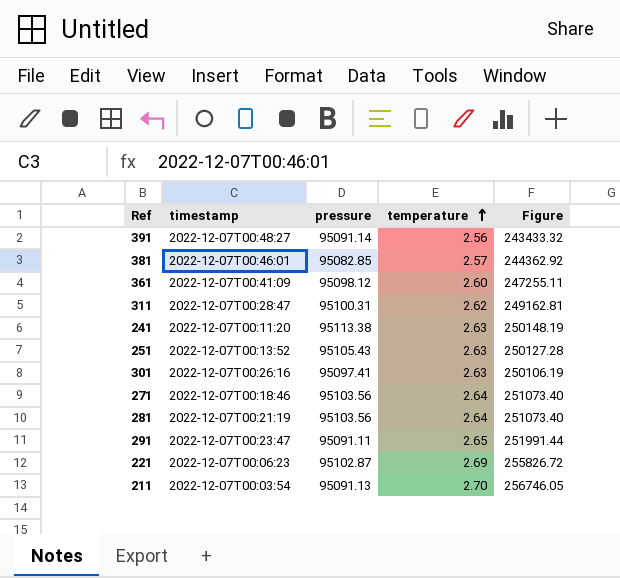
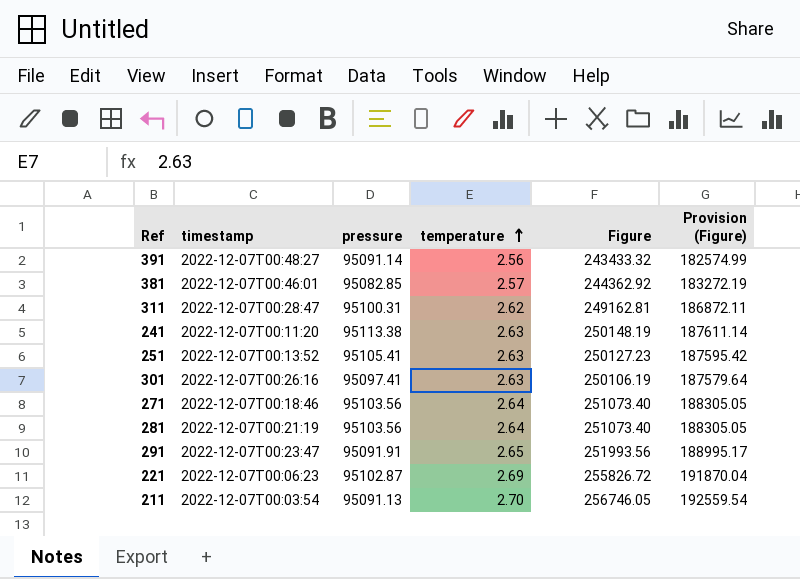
column Provision (Figure) | formula: none -> [Figure] * 0.75
row 361: 2022-12-07T00:41:09 | 95098.12 | 2.60 | 247255.11 -> none
251 | pressure: 95105.43 -> 95105.41
251 | Figure: 250127.28 -> 250127.23
291 | pressure: 95091.11 -> 95091.91
291 | Figure: 251991.44 -> 251993.56

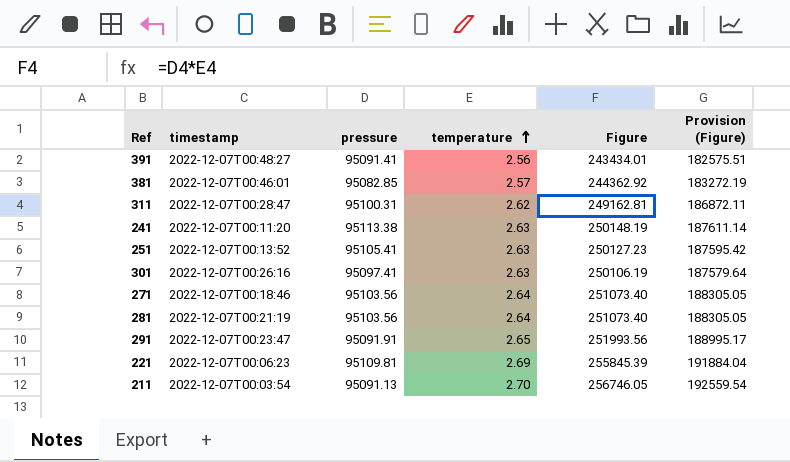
391 | pressure: 95091.14 -> 95091.41
391 | Figure: 243433.32 -> 243434.01
391 | Provision (Figure): 182574.99 -> 182575.51
221 | pressure: 95102.87 -> 95109.81
221 | Figure: 255826.72 -> 255845.39
221 | Provision (Figure): 191870.04 -> 191884.04

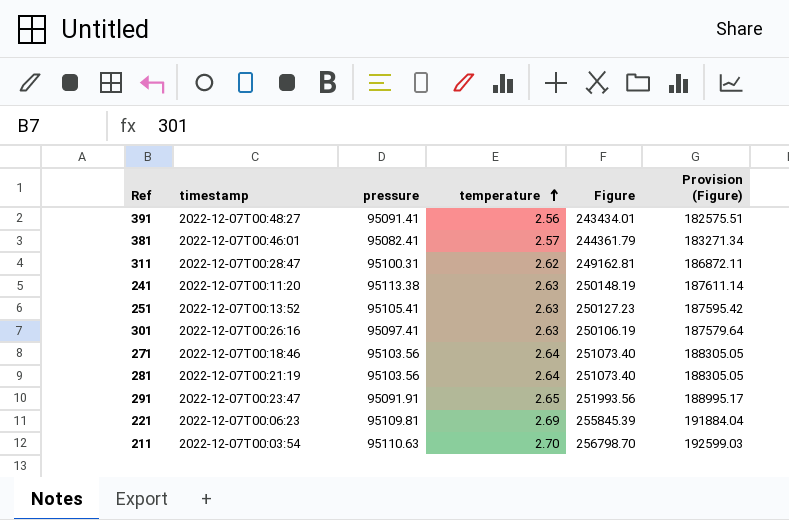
381 | pressure: 95082.85 -> 95082.41
381 | Figure: 244362.92 -> 244361.79
381 | Provision (Figure): 183272.19 -> 183271.34
211 | pressure: 95091.13 -> 95110.63
211 | Figure: 256746.05 -> 256798.70
211 | Provision (Figure): 192559.54 -> 192599.03

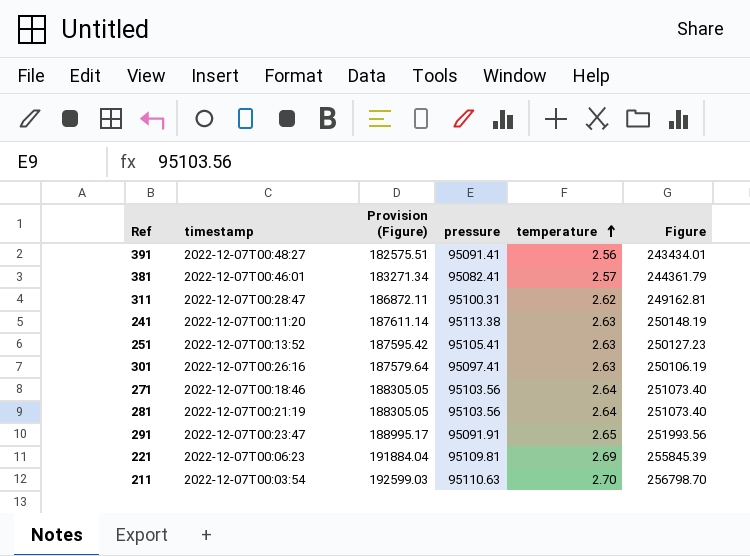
column Provision (Figure) | position: 6 -> 3

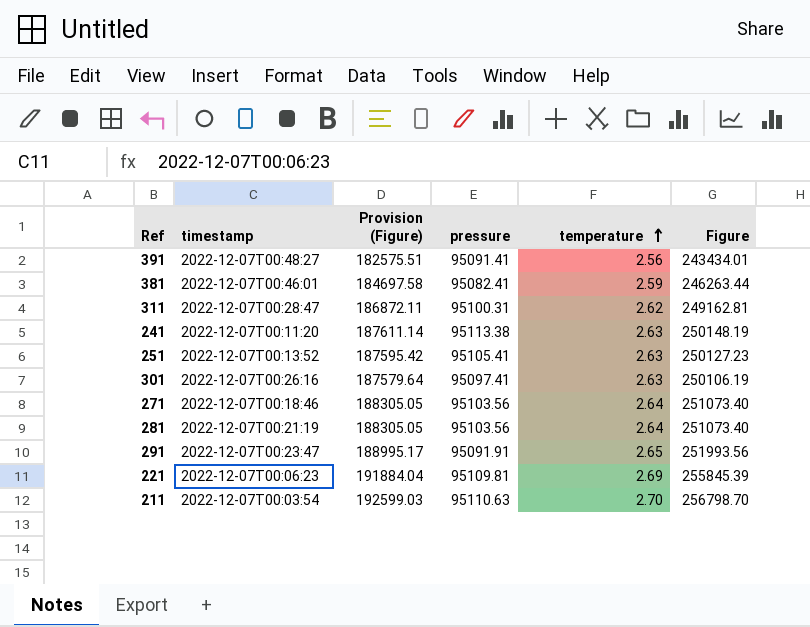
381 | Provision (Figure): 183271.34 -> 184697.58
381 | temperature: 2.57 -> 2.59
381 | Figure: 244361.79 -> 246263.44

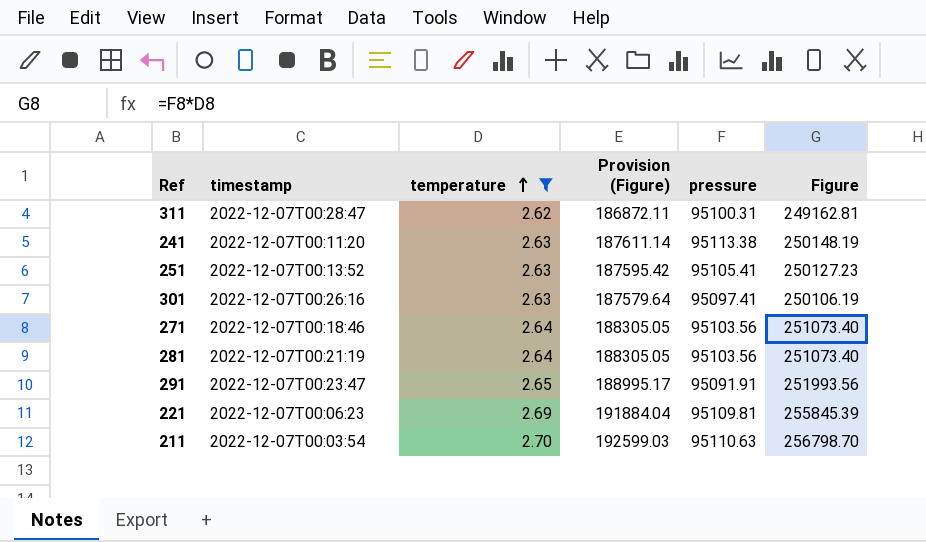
filter: none -> temperature >= 2.62
column temperature | position: 5 -> 3

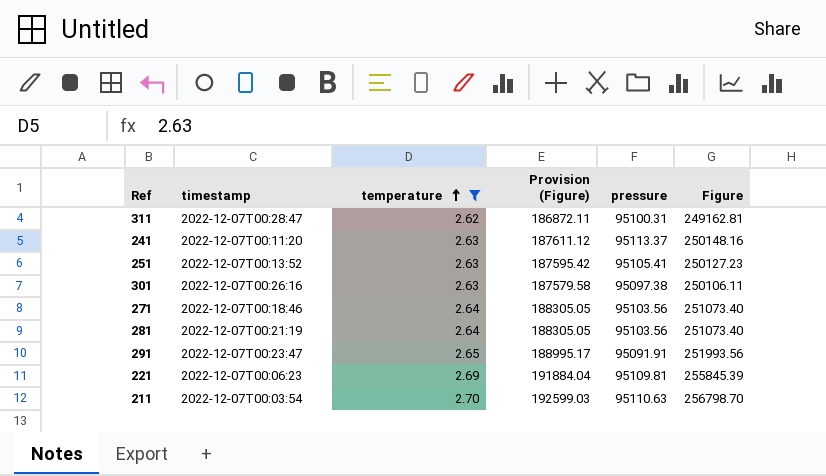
241 | Provision (Figure): 187611.14 -> 187611.12
241 | pressure: 95113.38 -> 95113.37
241 | Figure: 250148.19 -> 250148.16
301 | Provision (Figure): 187579.64 -> 187579.58
301 | pressure: 95097.41 -> 95097.38
301 | Figure: 250106.19 -> 250106.11

